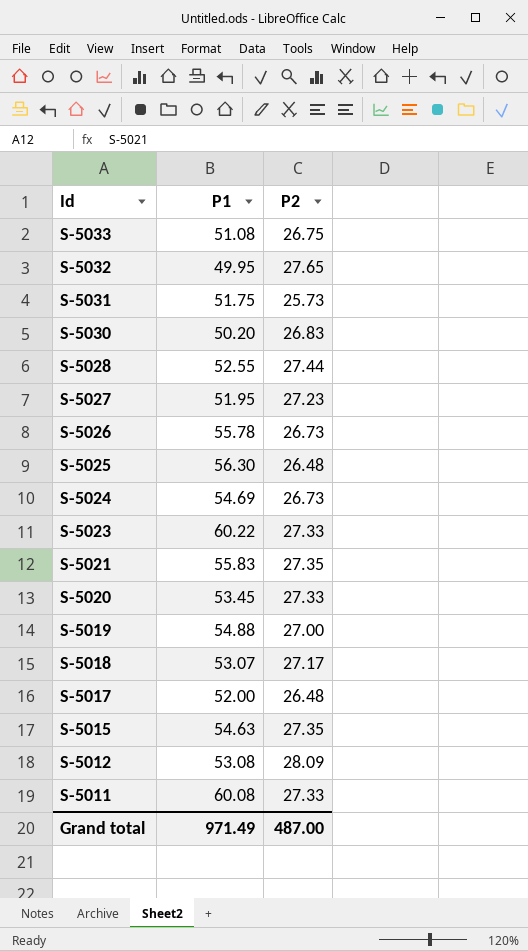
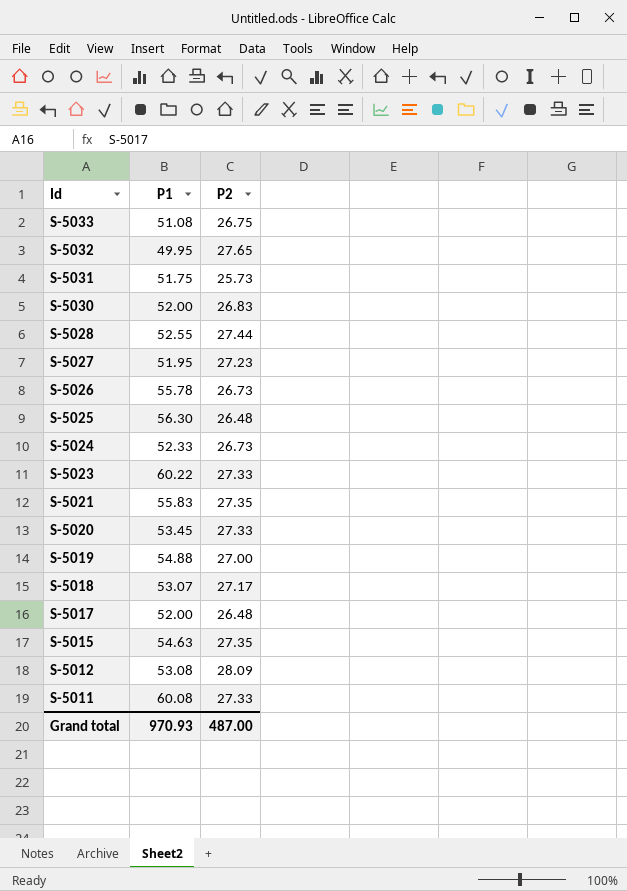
S-5030 | P1: 50.20 -> 52.00
S-5024 | P1: 54.69 -> 52.33
Grand total | P1: 971.49 -> 970.93

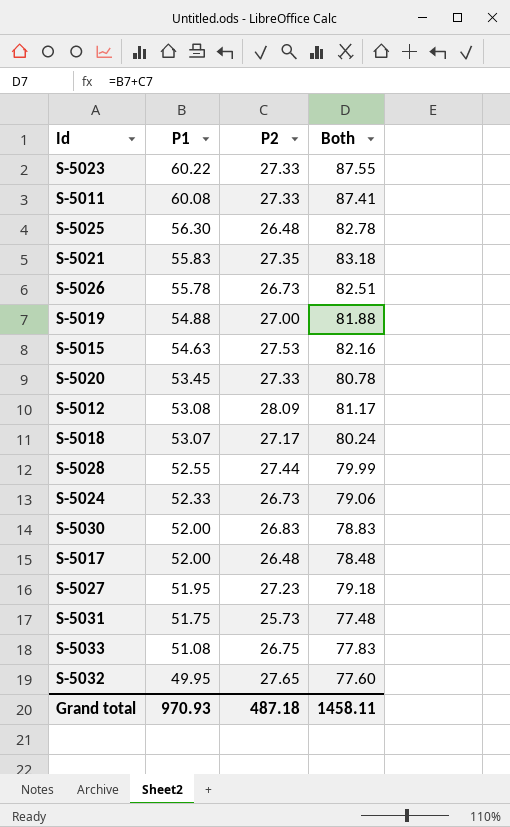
row order: Id descending -> P1 descending
column Both | formula: none -> [P1] + [P2]
S-5015 | P2: 27.35 -> 27.53
Grand total | P2: 487.00 -> 487.18

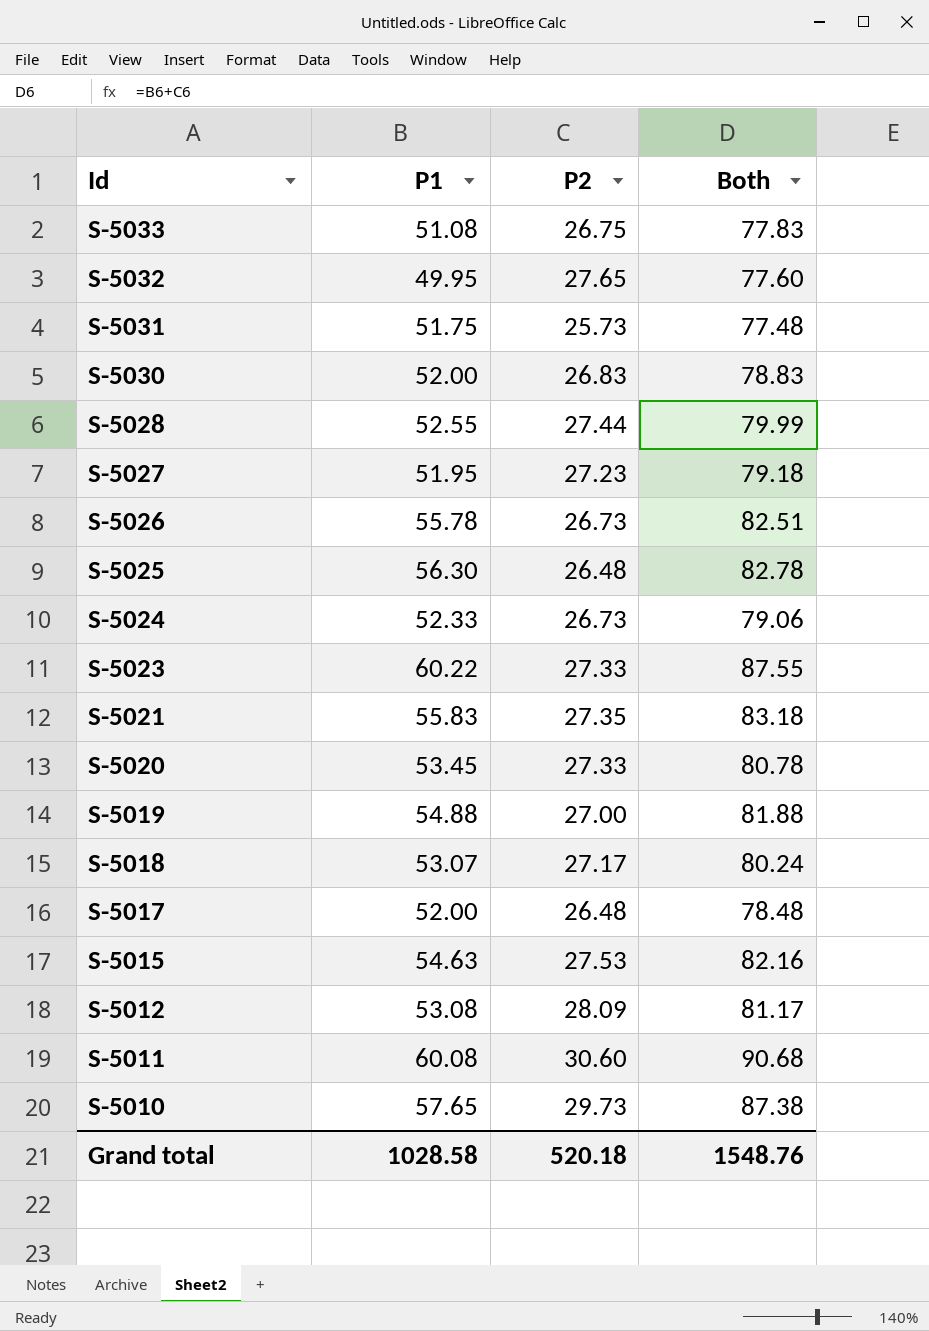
row order: P1 descending -> Id descending
S-5011 | P2: 27.33 -> 30.60
S-5011 | Both: 87.41 -> 90.68
row S-5010: none -> 57.65 | 29.73 | 87.38
Grand total | P1: 970.93 -> 1028.58
Grand total | P2: 487.18 -> 520.18
Grand total | Both: 1458.11 -> 1548.76

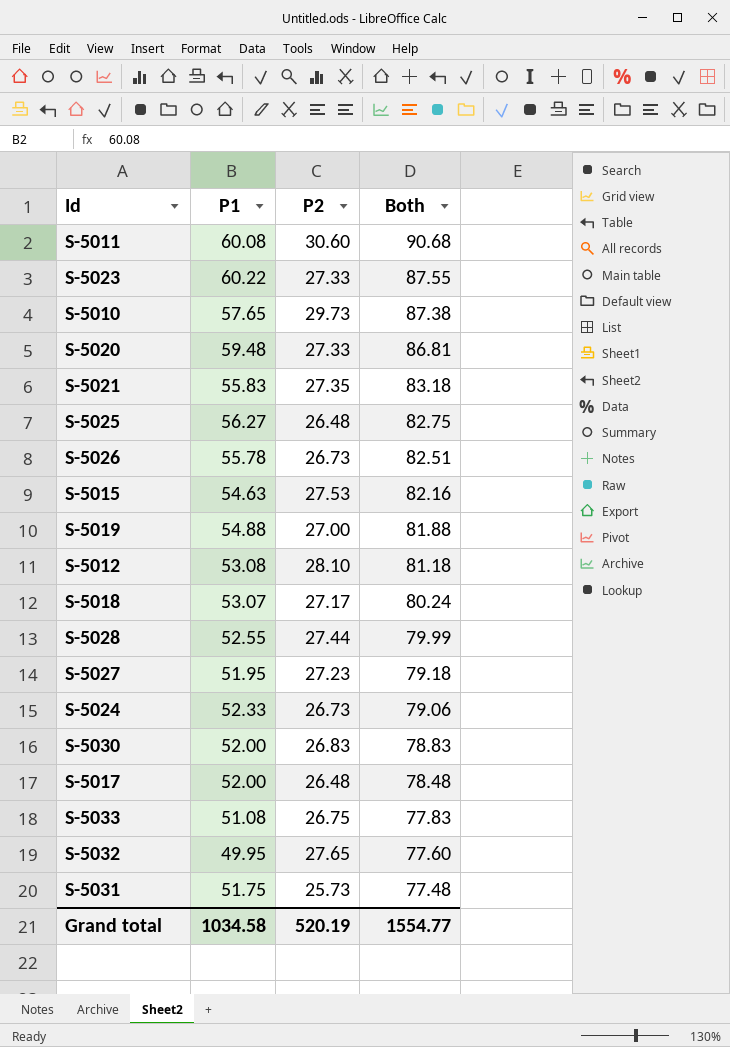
row order: Id descending -> Both descending
S-5020 | P1: 53.45 -> 59.48
S-5020 | Both: 80.78 -> 86.81
S-5025 | P1: 56.30 -> 56.27
S-5025 | Both: 82.78 -> 82.75
S-5012 | P2: 28.09 -> 28.10
S-5012 | Both: 81.17 -> 81.18
Grand total | P1: 1028.58 -> 1034.58
Grand total | P2: 520.18 -> 520.19
Grand total | Both: 1548.76 -> 1554.77

